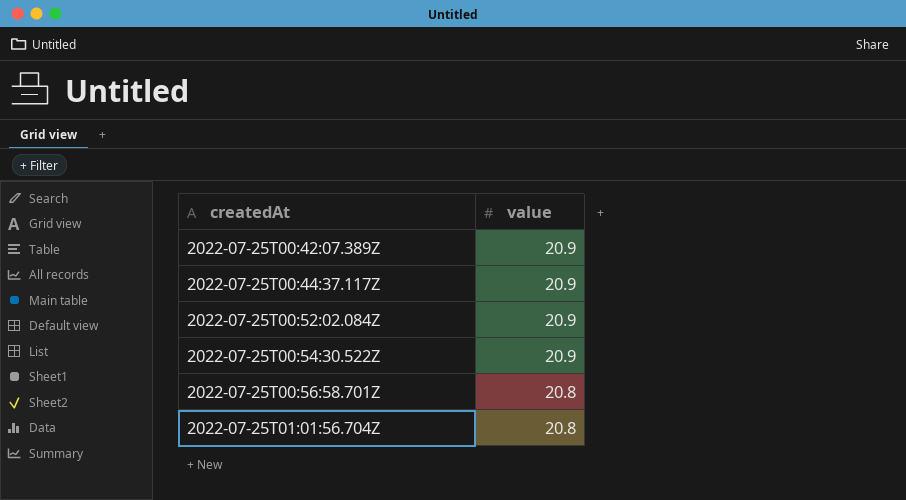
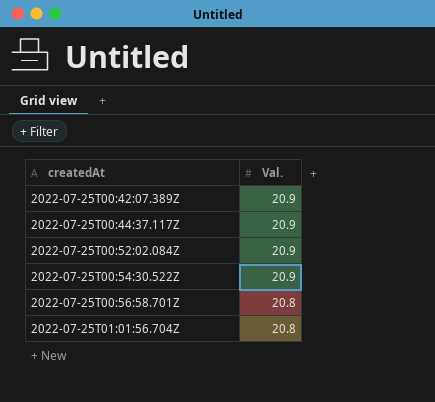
column name: value -> Val.

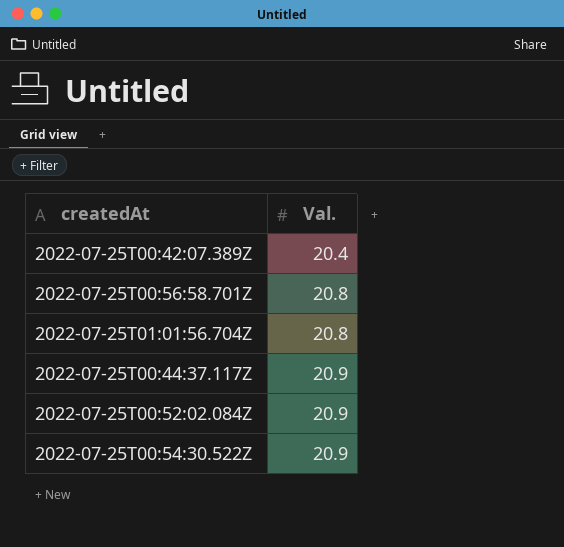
row order: createdAt ascending -> Val. ascending
2022-07-25T00:42:07.389Z | Val.: 20.9 -> 20.4

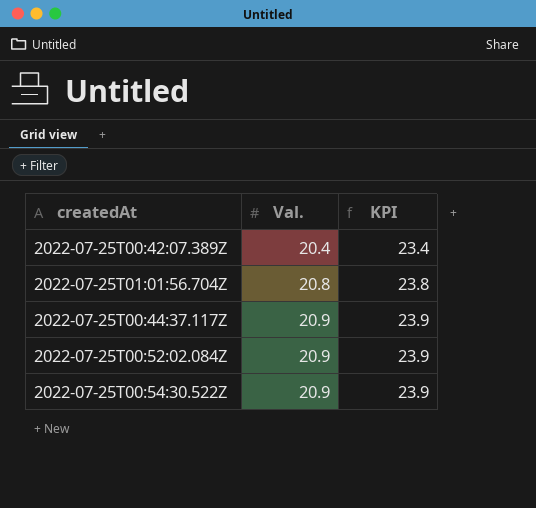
column KPI | formula: none -> [Val.] + 3
row 2022-07-25T00:56:58.701Z: 20.8 -> none

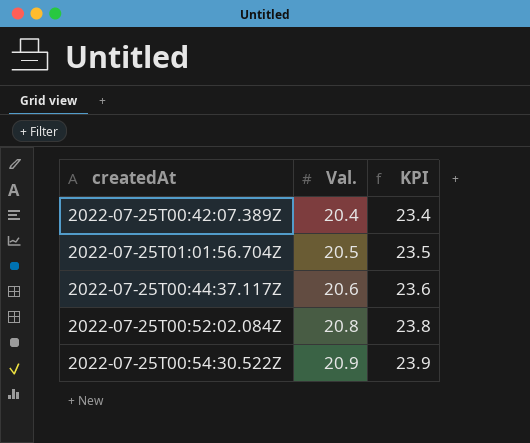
2022-07-25T01:01:56.704Z | Val.: 20.8 -> 20.5
2022-07-25T01:01:56.704Z | KPI: 23.8 -> 23.5
2022-07-25T00:44:37.117Z | Val.: 20.9 -> 20.6
2022-07-25T00:44:37.117Z | KPI: 23.9 -> 23.6
2022-07-25T00:52:02.084Z | Val.: 20.9 -> 20.8
2022-07-25T00:52:02.084Z | KPI: 23.9 -> 23.8

